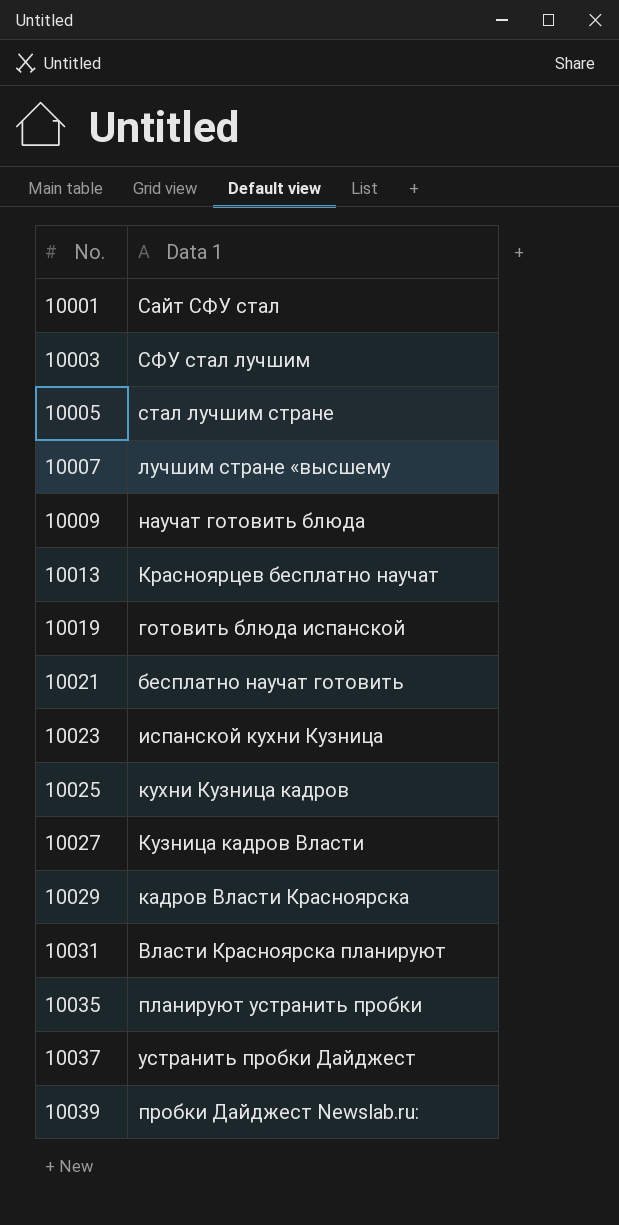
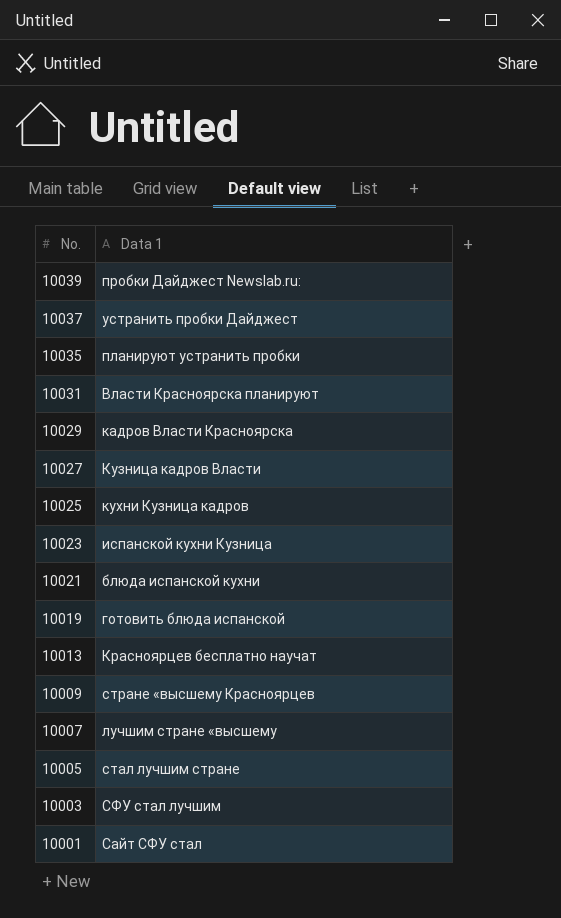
row order: No. ascending -> No. descending
10021 | Data 1: бесплатно научат готовить -> блюда испанской кухни
10009 | Data 1: научат готовить блюда -> стране «высшему Красноярцев

